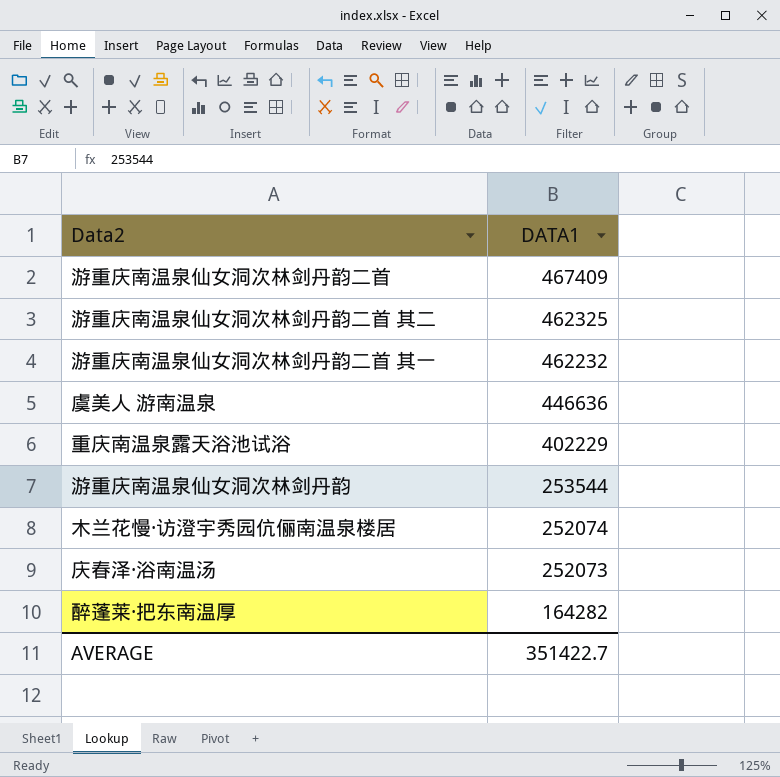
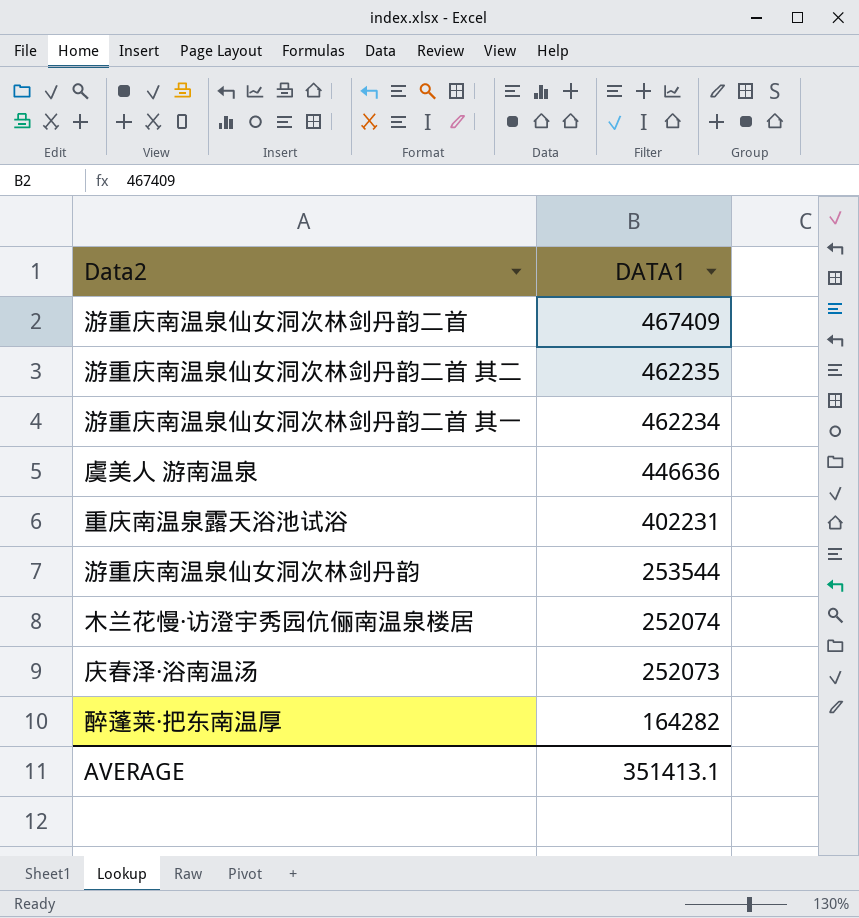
游重庆南温泉仙女洞次林剑丹韵二首 其二 | DATA1: 462325 -> 462235
游重庆南温泉仙女洞次林剑丹韵二首 其一 | DATA1: 462232 -> 462234
重庆南温泉露天浴池试浴 | DATA1: 402229 -> 402231
AVERAGE | DATA1: 351422.7 -> 351413.1

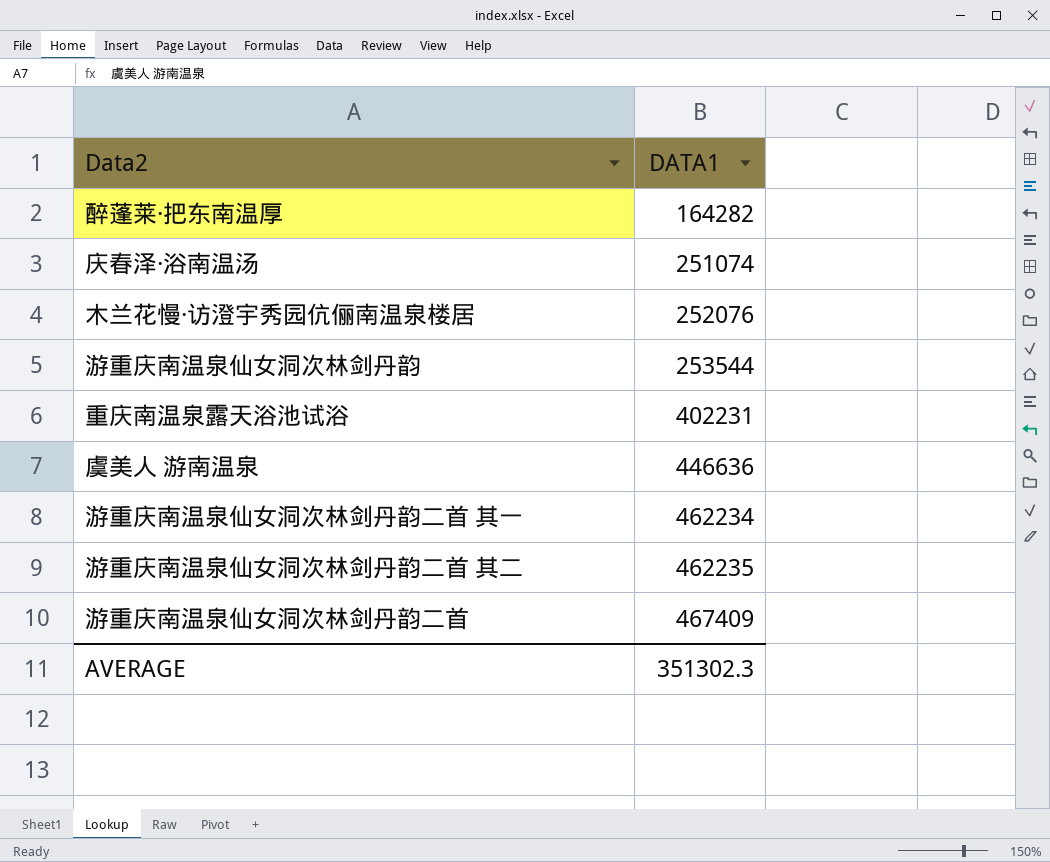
row order: DATA1 descending -> DATA1 ascending
庆春泽·浴南温汤 | DATA1: 252073 -> 251074
木兰花慢·访澄宇秀园伉俪南温泉楼居 | DATA1: 252074 -> 252076
AVERAGE | DATA1: 351413.1 -> 351302.3

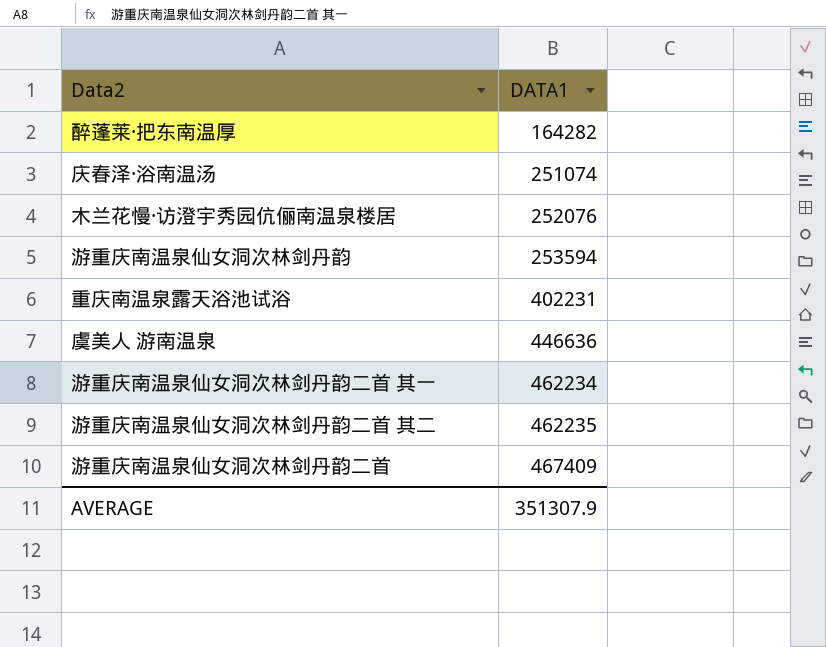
游重庆南温泉仙女洞次林剑丹韵 | DATA1: 253544 -> 253594
AVERAGE | DATA1: 351302.3 -> 351307.9

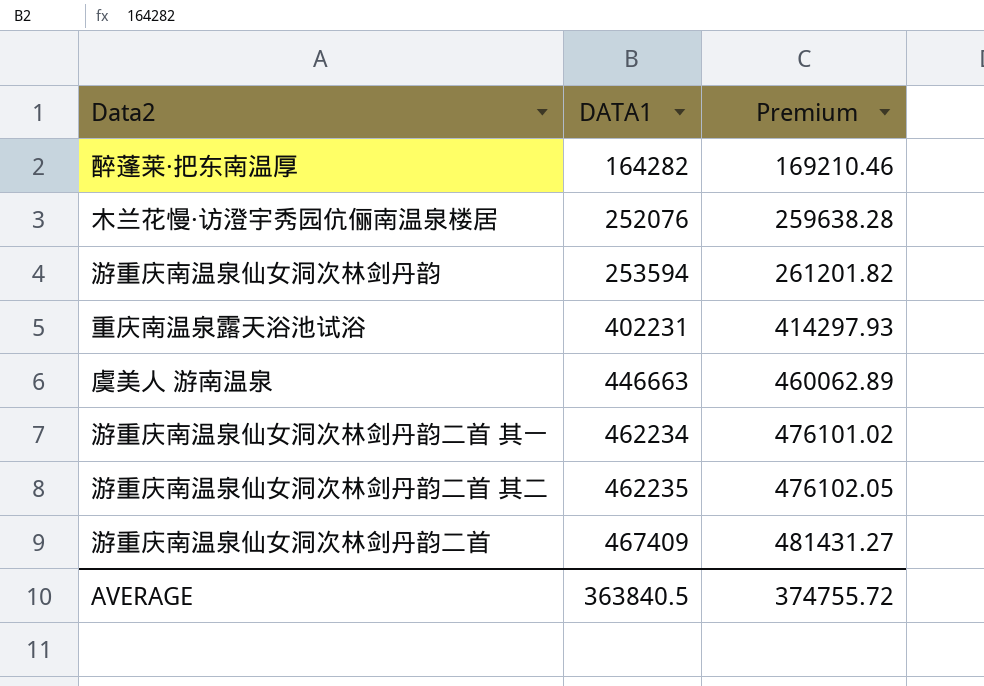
column Premium | formula: none -> [DATA1] * 1.03
row 庆春泽·浴南温汤: 251074 -> none
虞美人 游南温泉 | DATA1: 446636 -> 446663
AVERAGE | DATA1: 351307.9 -> 363840.5

